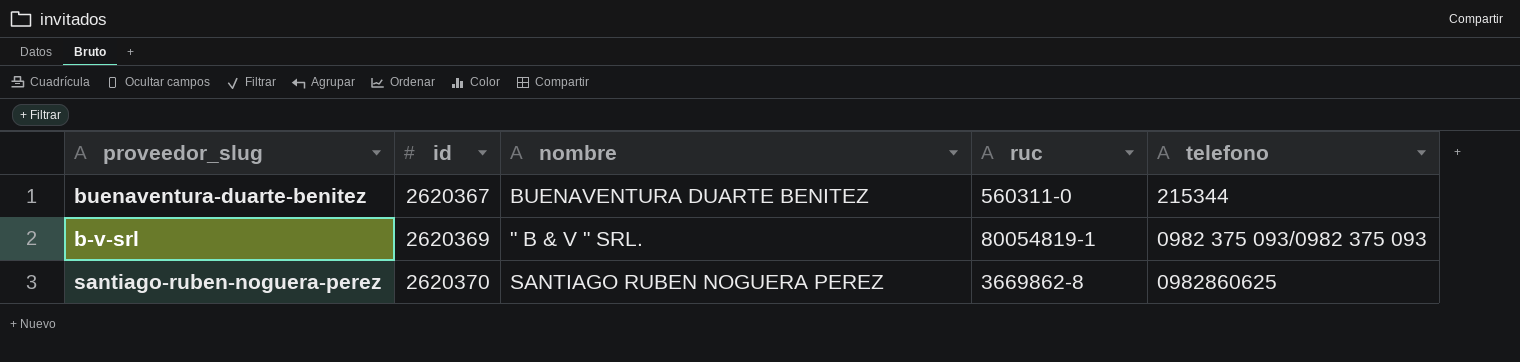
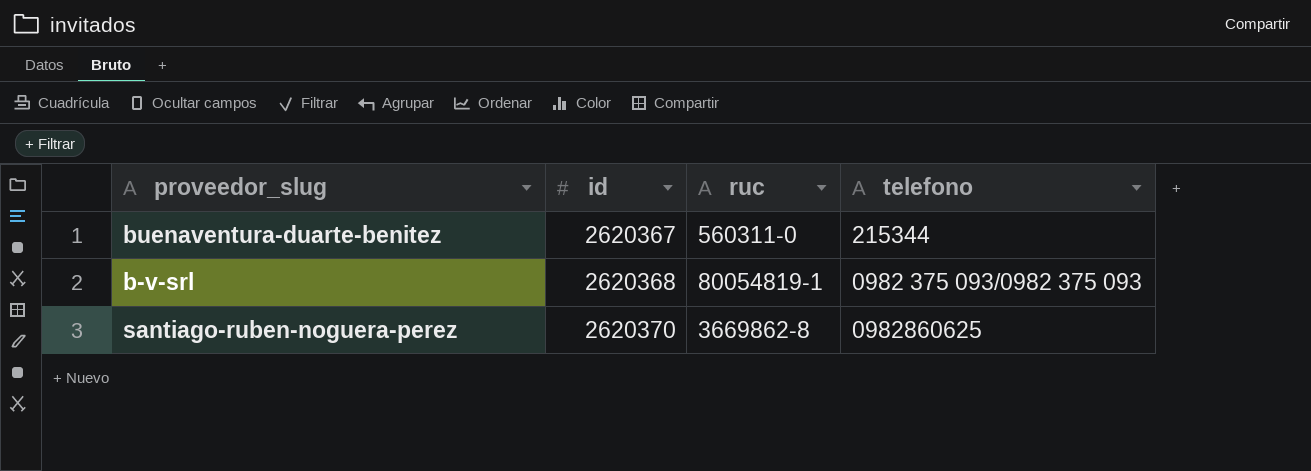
column nombre | position: 3 -> none
b-v-srl | id: 2620369 -> 2620368

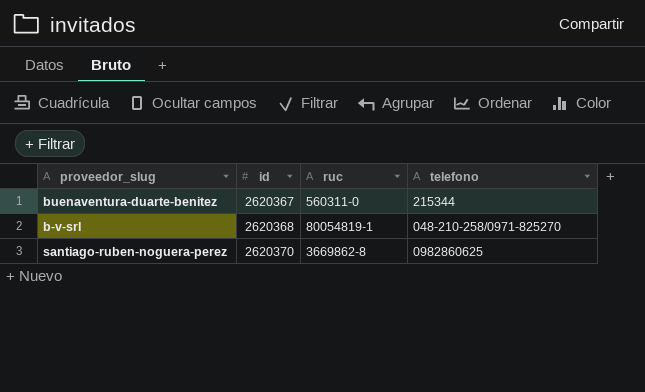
b-v-srl | telefono: 0982 375 093/0982 375 093 -> 048-210-258/0971-825270

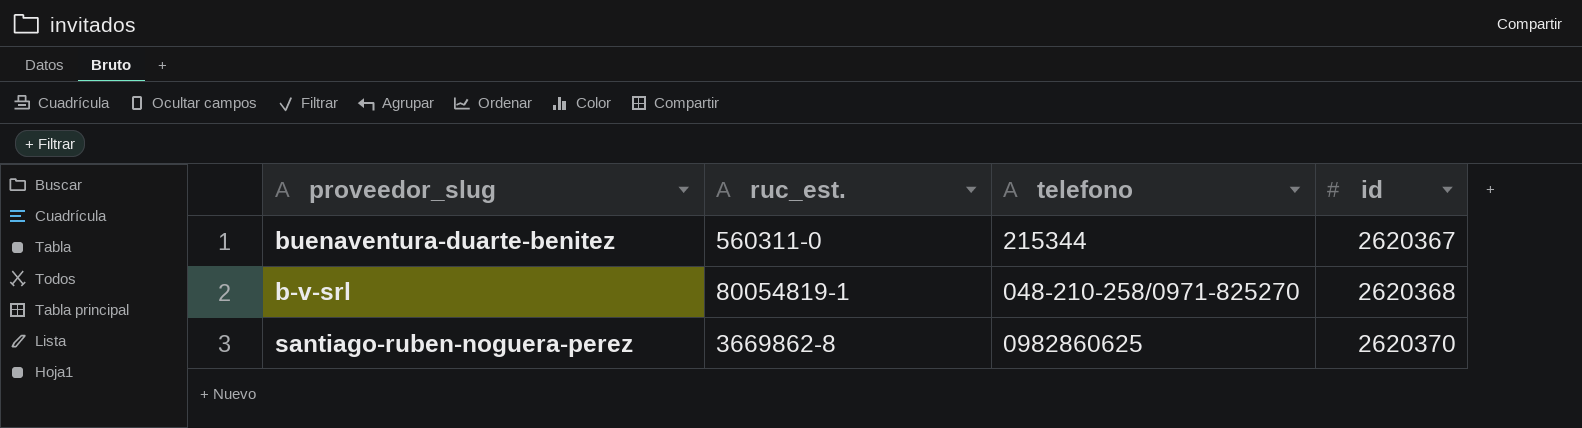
column name: ruc -> ruc_est.
column id | position: 2 -> 4

